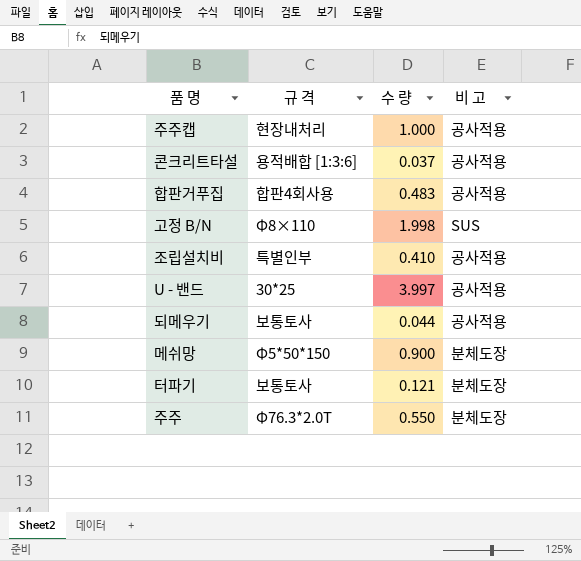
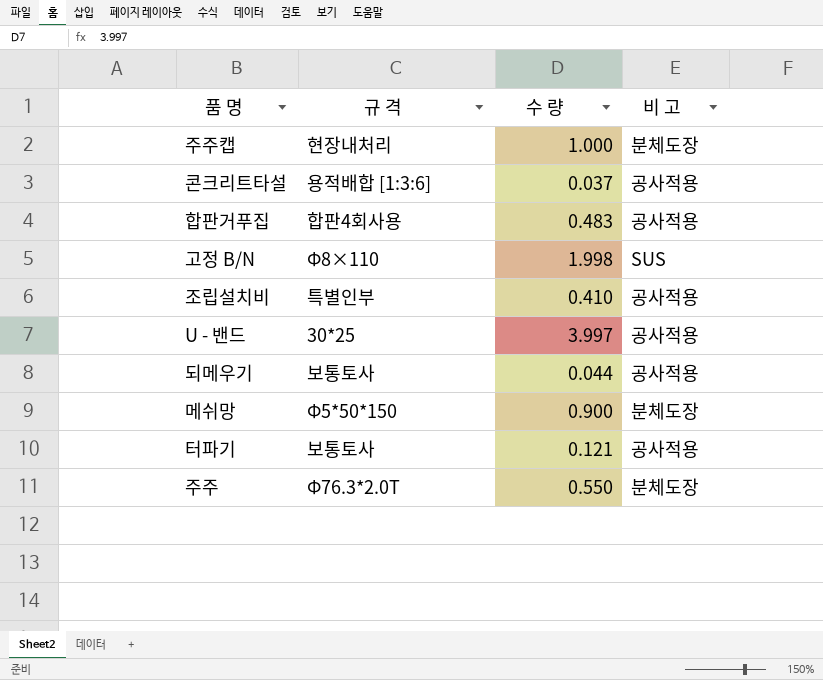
주주캡 | 비 고: 공사적용 -> 분체도장
터파기 | 비 고: 분체도장 -> 공사적용

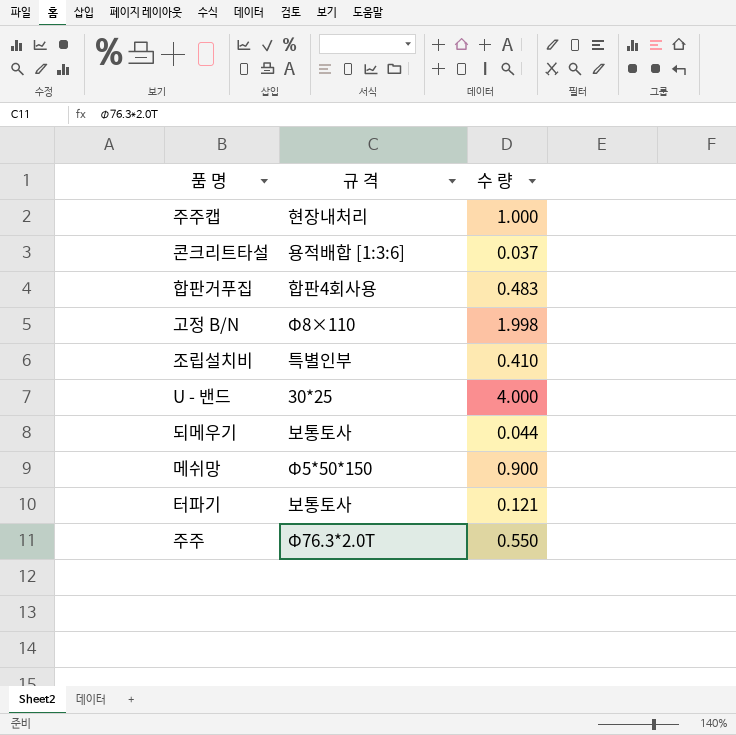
column 비 고 | position: 4 -> none
U - 밴드 | 수 량: 3.997 -> 4.000

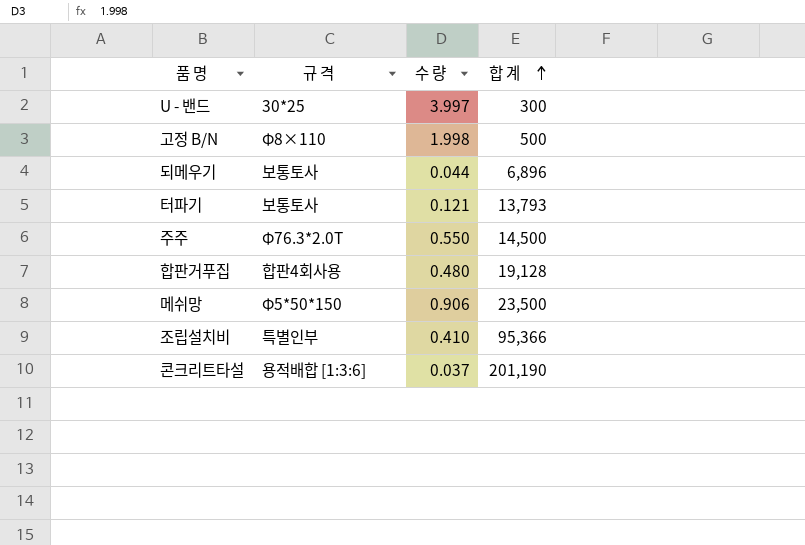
row order: none -> 합 계 ascending
column 합 계 | position: none -> 4
row 주주캡: 현장내처리 | 1.000 -> none
U - 밴드 | 수 량: 4.000 -> 3.997
합판거푸집 | 수 량: 0.483 -> 0.480
메쉬망 | 수 량: 0.900 -> 0.906

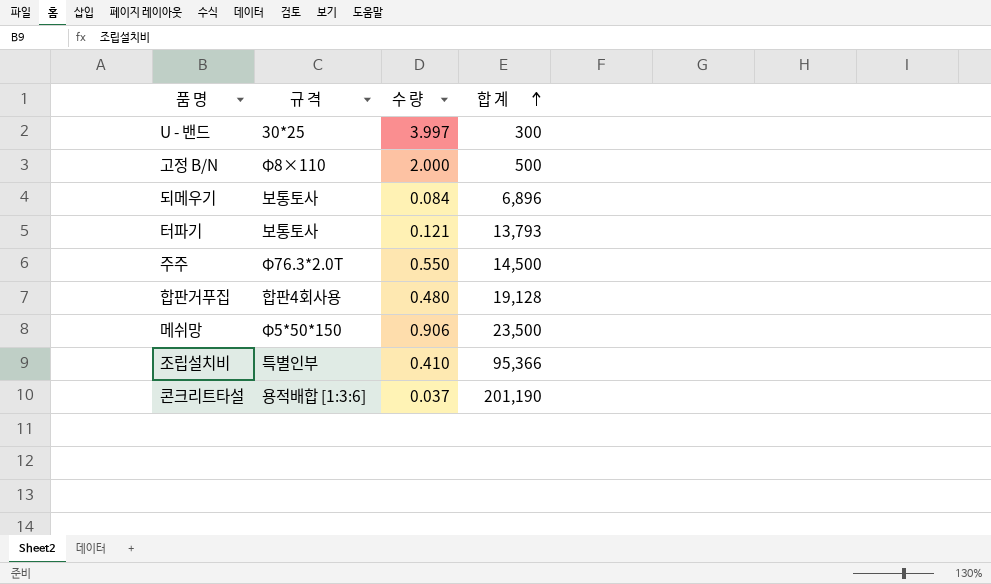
고정 B/N | 수 량: 1.998 -> 2.000
되메우기 | 수 량: 0.044 -> 0.084

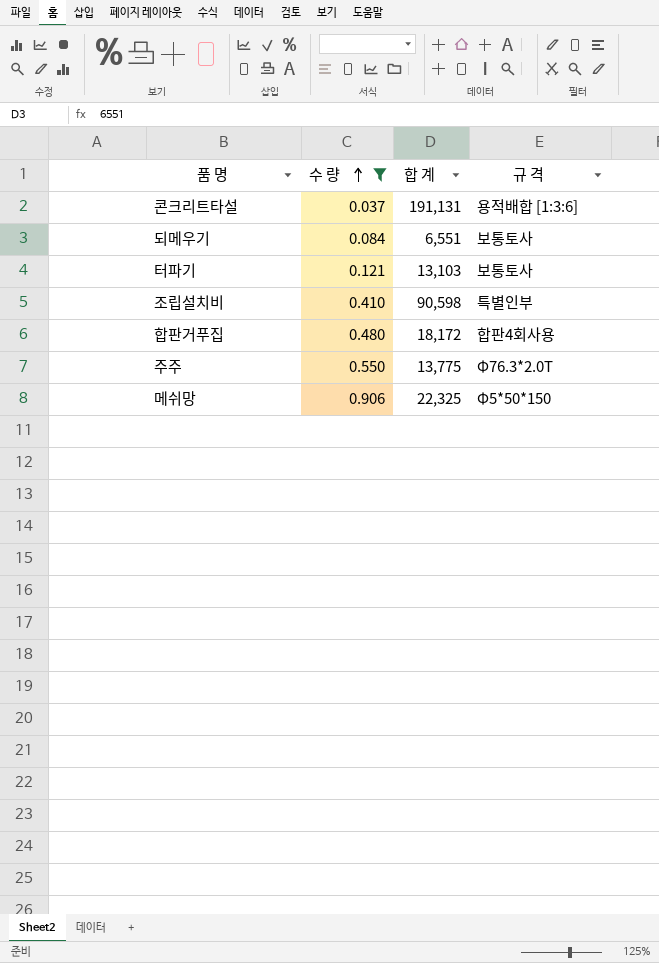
filter: none -> 수 량 <= 0.906
row order: 합 계 ascending -> 수 량 ascending
column 규 격 | position: 2 -> 4
콘크리트타설 | 합 계: 201,190 -> 191,131
되메우기 | 합 계: 6,896 -> 6,551
터파기 | 합 계: 13,793 -> 13,103
조립설치비 | 합 계: 95,366 -> 90,598
합판거푸집 | 합 계: 19,128 -> 18,172
주주 | 합 계: 14,500 -> 13,775
메쉬망 | 합 계: 23,500 -> 22,325

